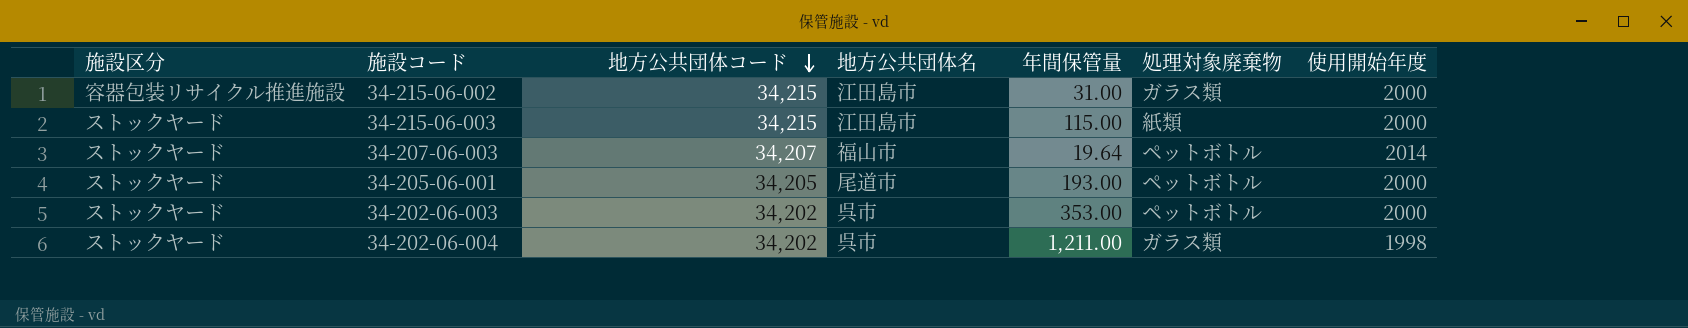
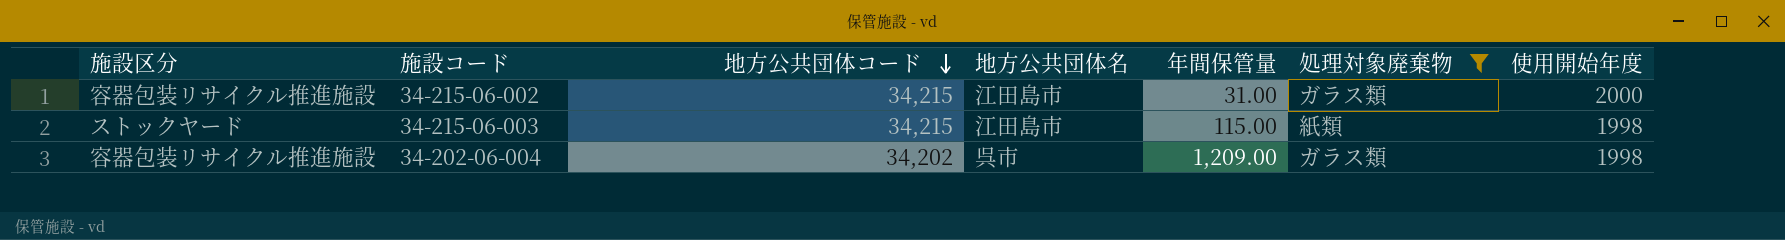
filter: none -> 処理対象廃棄物 != ペットボトル
34-215-06-003 | 使用開始年度: 2000 -> 1998
34-202-06-004 | 施設区分: ストックヤード -> 容器包装リサイクル推進施設
34-202-06-004 | 年間保管量: 1,211.00 -> 1,209.00

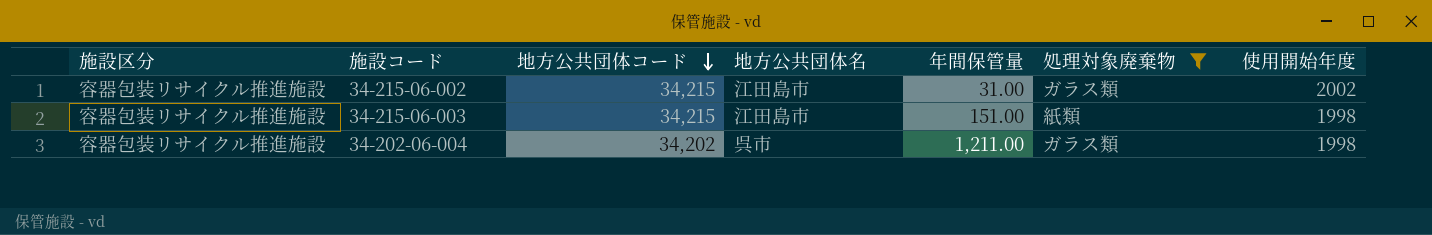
34-215-06-002 | 使用開始年度: 2000 -> 2002
34-215-06-003 | 施設区分: ストックヤード -> 容器包装リサイクル推進施設
34-215-06-003 | 年間保管量: 115.00 -> 151.00
34-202-06-004 | 年間保管量: 1,209.00 -> 1,211.00

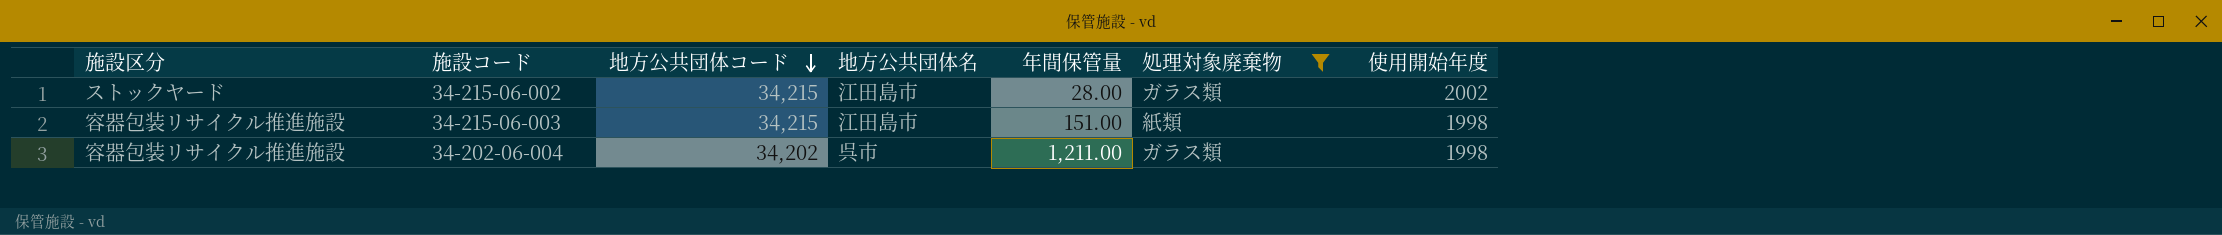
34-215-06-002 | 施設区分: 容器包装リサイクル推進施設 -> ストックヤード
34-215-06-002 | 年間保管量: 31.00 -> 28.00

